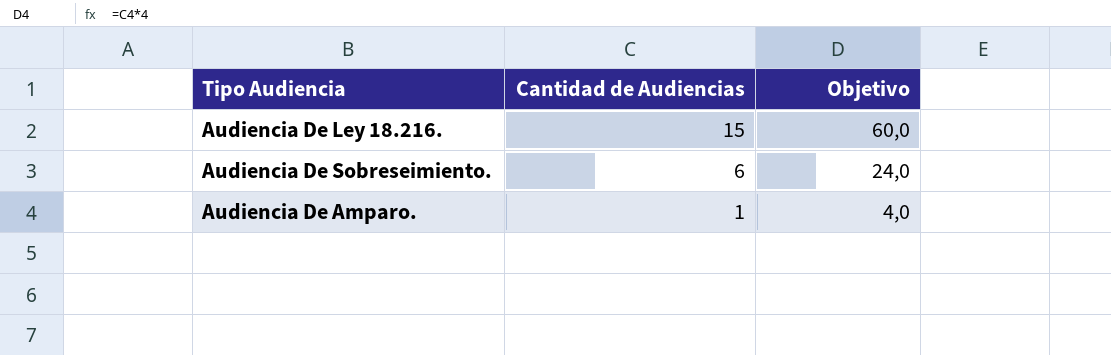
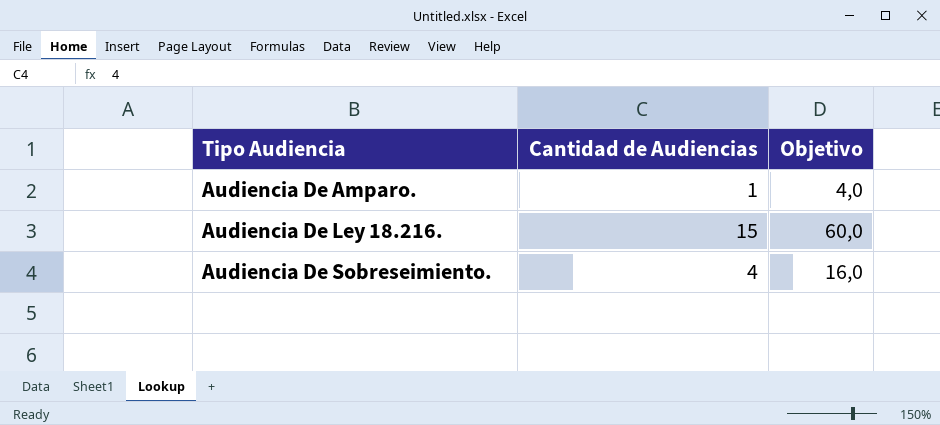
row order: Cantidad de Audiencias descending -> Tipo Audiencia ascending
Audiencia De Sobreseimiento. | Cantidad de Audiencias: 6 -> 4
Audiencia De Sobreseimiento. | Objetivo: 24,0 -> 16,0

